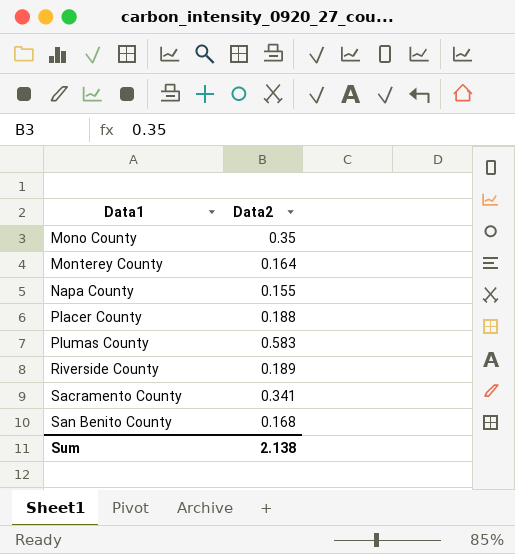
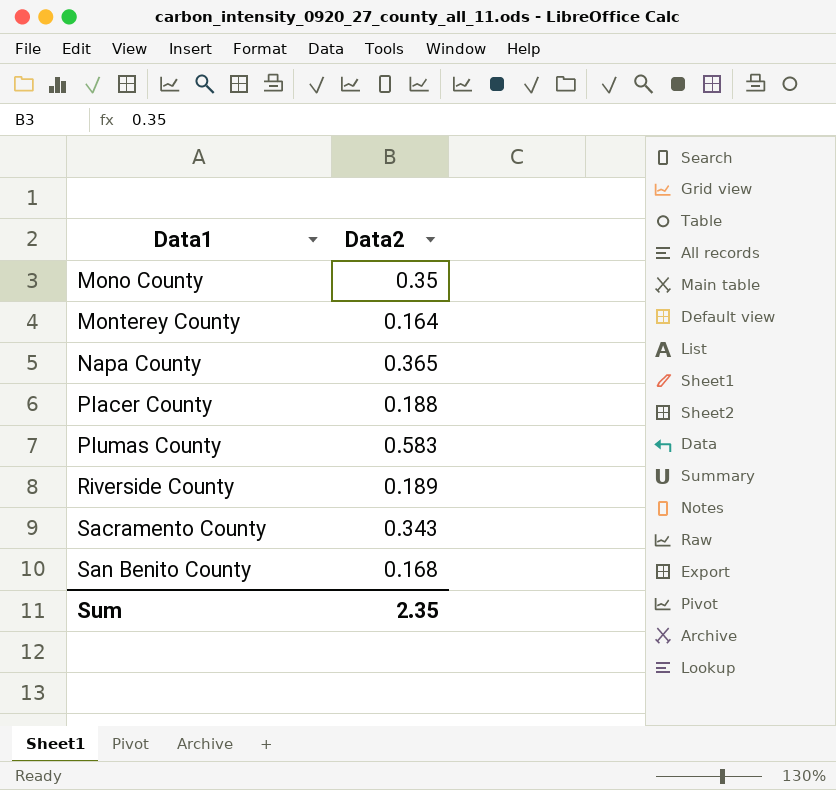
Napa County | Data2: 0.155 -> 0.365
Sacramento County | Data2: 0.341 -> 0.343
Sum | Data2: 2.138 -> 2.35

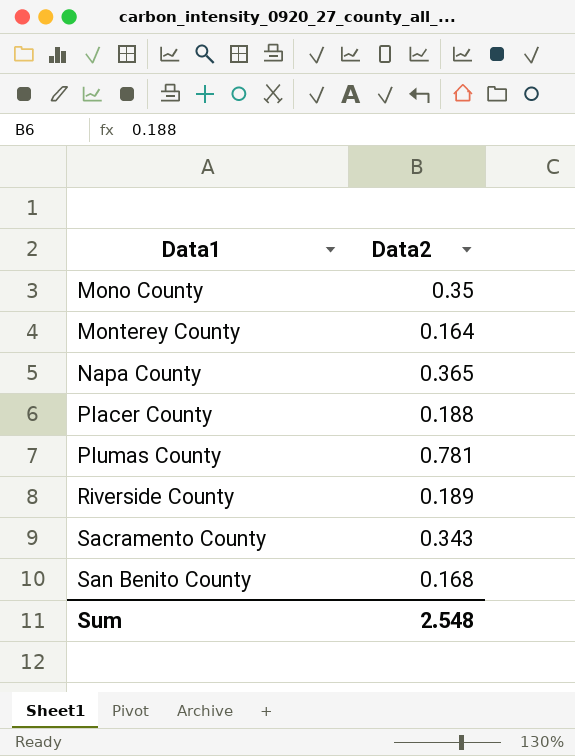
Plumas County | Data2: 0.583 -> 0.781
Sum | Data2: 2.35 -> 2.548

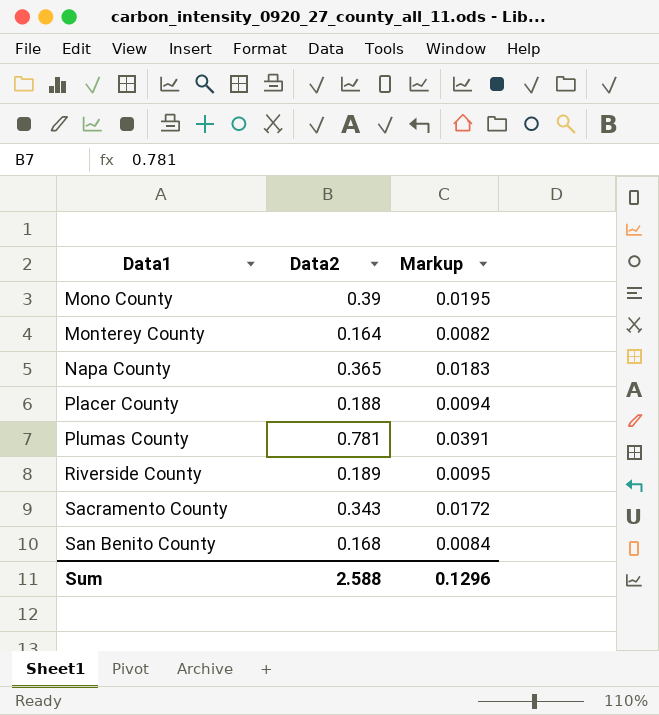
column Markup | formula: none -> [Data2] * 0.05
Mono County | Data2: 0.35 -> 0.39
Sum | Data2: 2.548 -> 2.588

